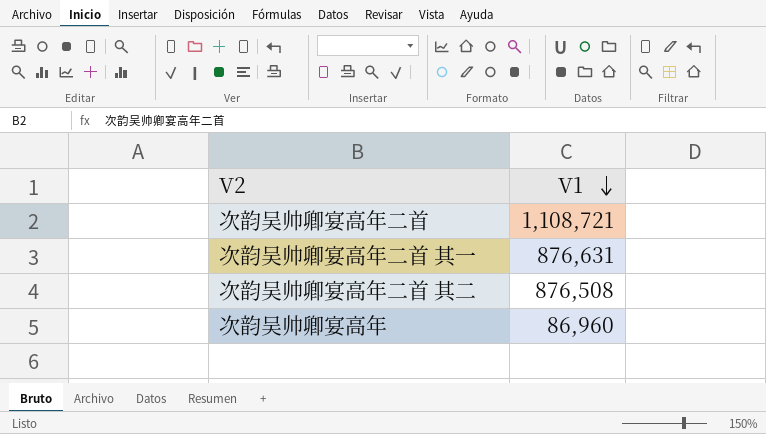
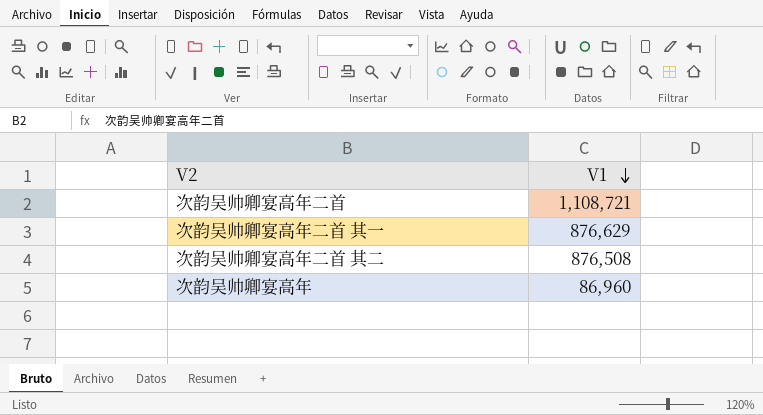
次韵吴帅卿宴高年二首 其一 | V1: 876,631 -> 876,629

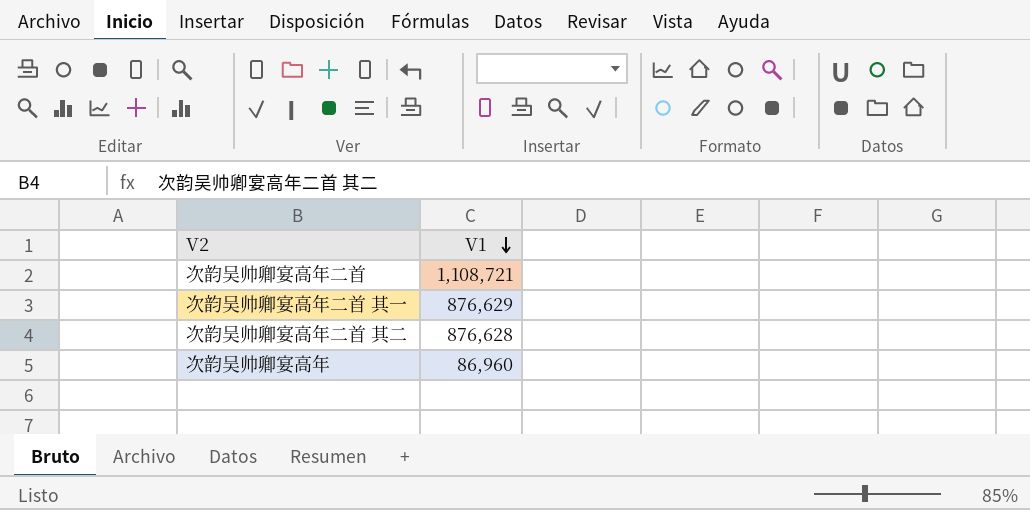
次韵吴帅卿宴高年二首 其二 | V1: 876,508 -> 876,628

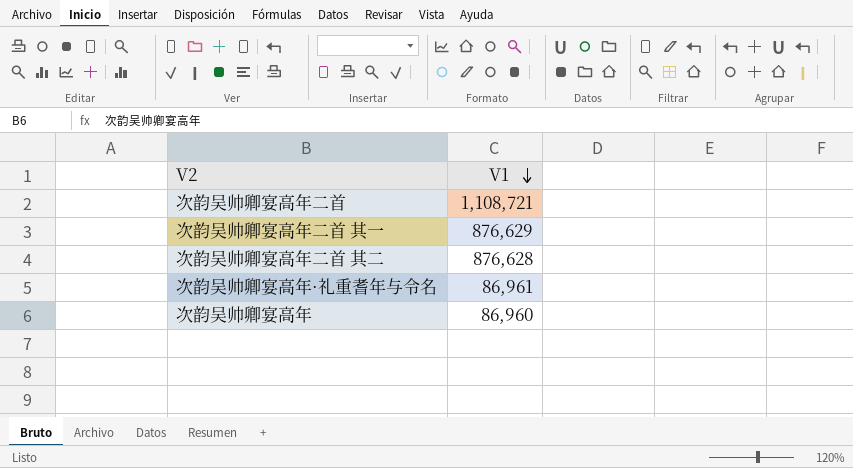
row 次韵吴帅卿宴高年·礼重耆年与令名: none -> 86,961

